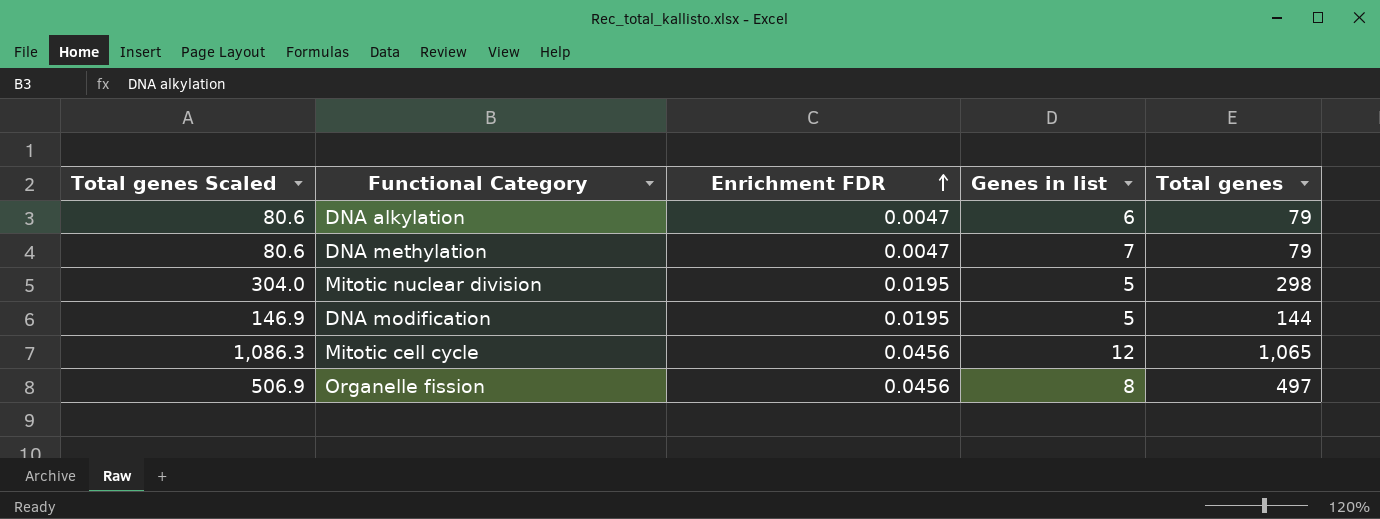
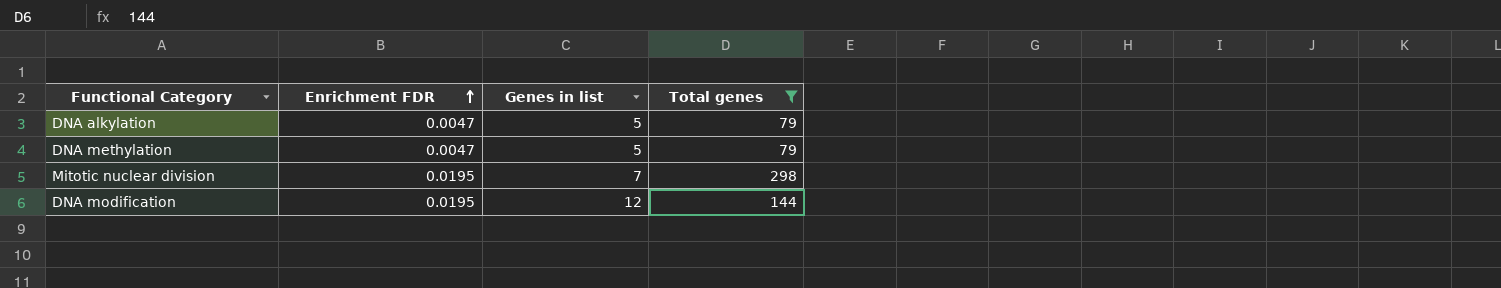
filter: none -> Total genes <= 298
column Total genes Scaled | formula: [Total genes] * 1.02 -> none
DNA alkylation | Genes in list: 6 -> 5
DNA methylation | Genes in list: 7 -> 5
Mitotic nuclear division | Genes in list: 5 -> 7
DNA modification | Genes in list: 5 -> 12

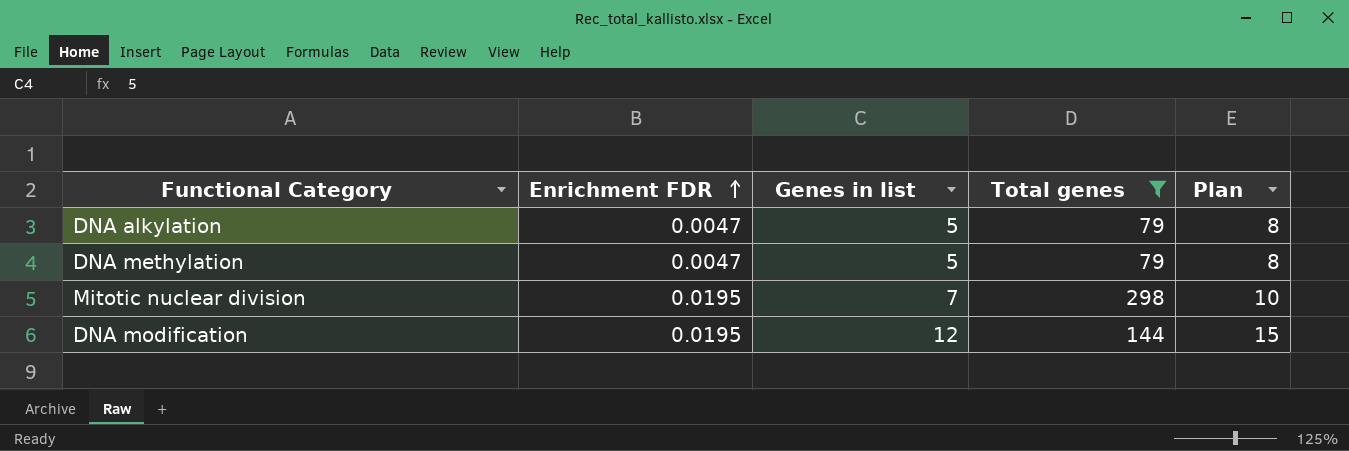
column Plan | formula: none -> [Genes in list] + 3

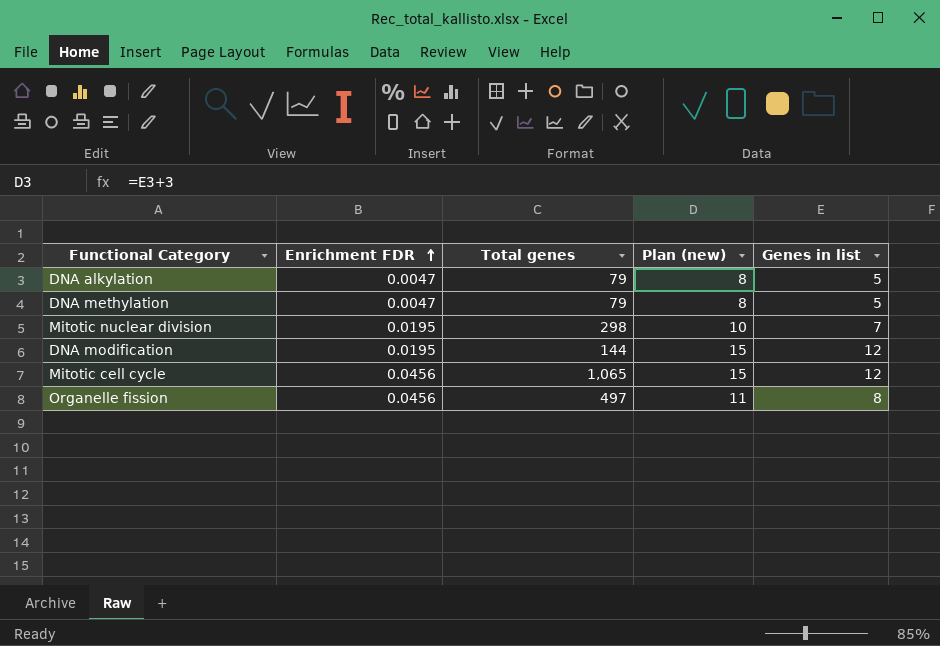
filter: Total genes <= 298 -> none
column name: Plan -> Plan (new)
column Genes in list | position: 3 -> 5

